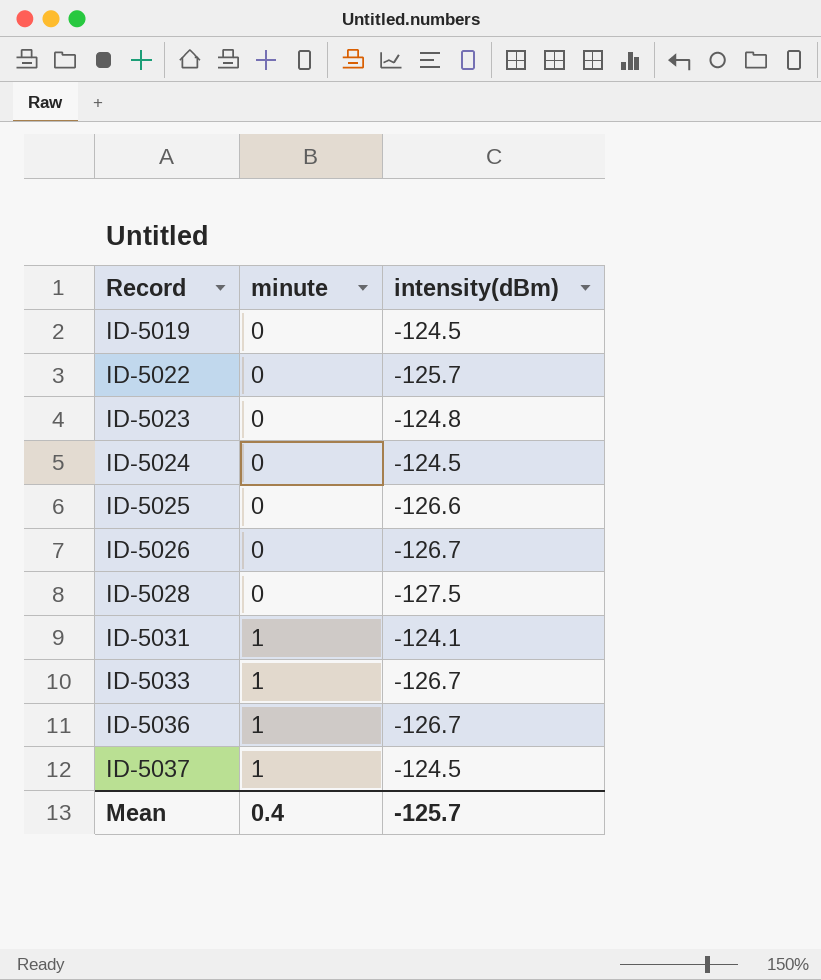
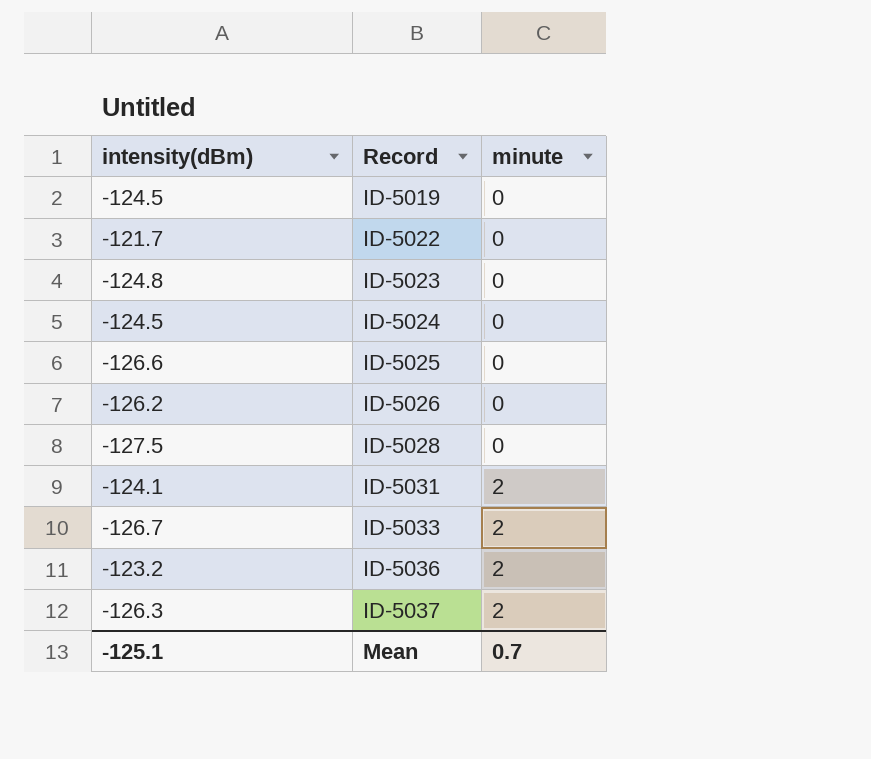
column intensity(dBm) | position: 3 -> 1
ID-5022 | intensity(dBm): -125.7 -> -121.7
ID-5026 | intensity(dBm): -126.7 -> -126.2
ID-5031 | minute: 1 -> 2
ID-5033 | minute: 1 -> 2
ID-5036 | intensity(dBm): -126.7 -> -123.2
ID-5036 | minute: 1 -> 2
ID-5037 | intensity(dBm): -124.5 -> -126.3
ID-5037 | minute: 1 -> 2
Mean | intensity(dBm): -125.7 -> -125.1
Mean | minute: 0.4 -> 0.7

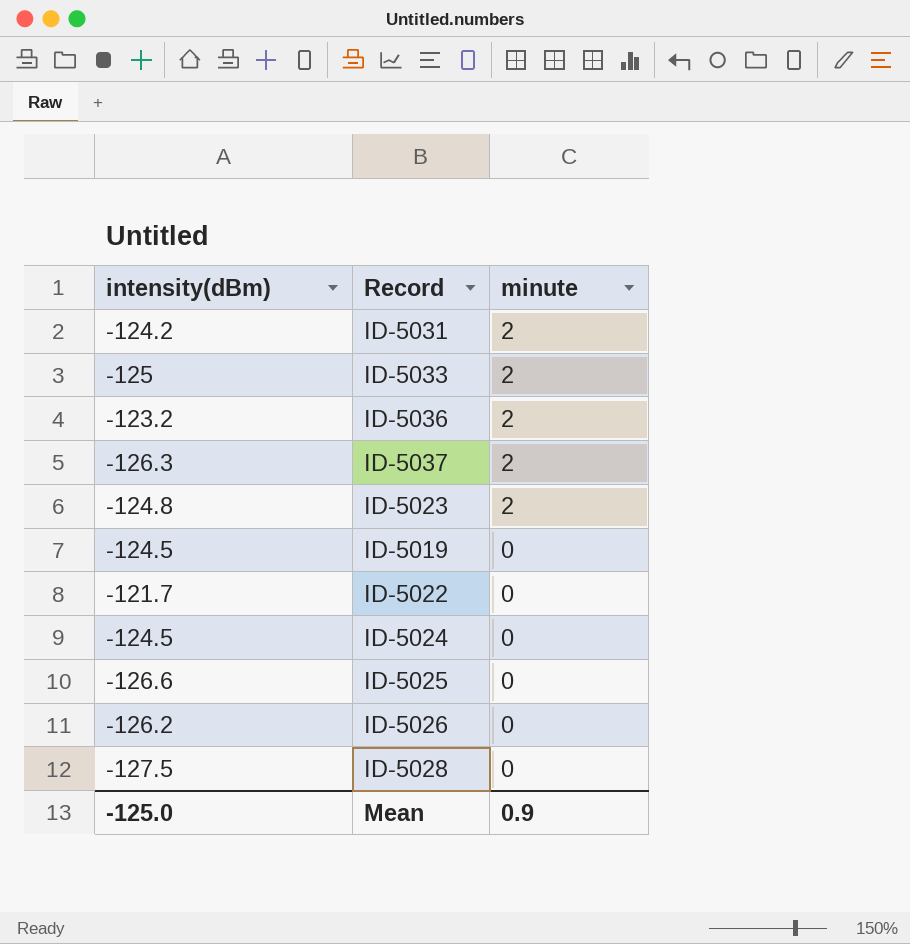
row order: Record ascending -> minute descending
ID-5031 | intensity(dBm): -124.1 -> -124.2
ID-5033 | intensity(dBm): -126.7 -> -125
ID-5023 | minute: 0 -> 2
Mean | intensity(dBm): -125.1 -> -125.0
Mean | minute: 0.7 -> 0.9

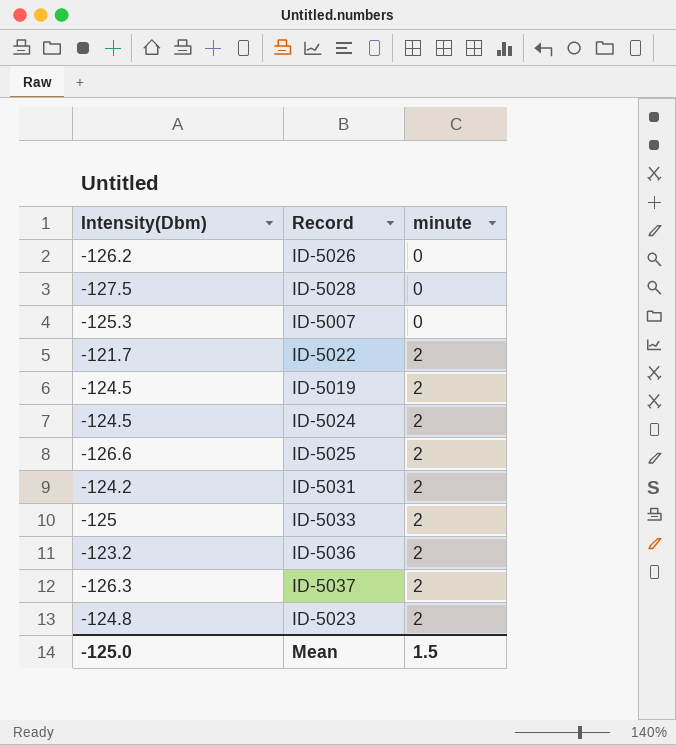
row order: minute descending -> minute ascending
column name: intensity(dBm) -> Intensity(Dbm)
row ID-5007: none -> -125.3 | 0
ID-5022 | minute: 0 -> 2
ID-5019 | minute: 0 -> 2
ID-5024 | minute: 0 -> 2
ID-5025 | minute: 0 -> 2
Mean | minute: 0.9 -> 1.5

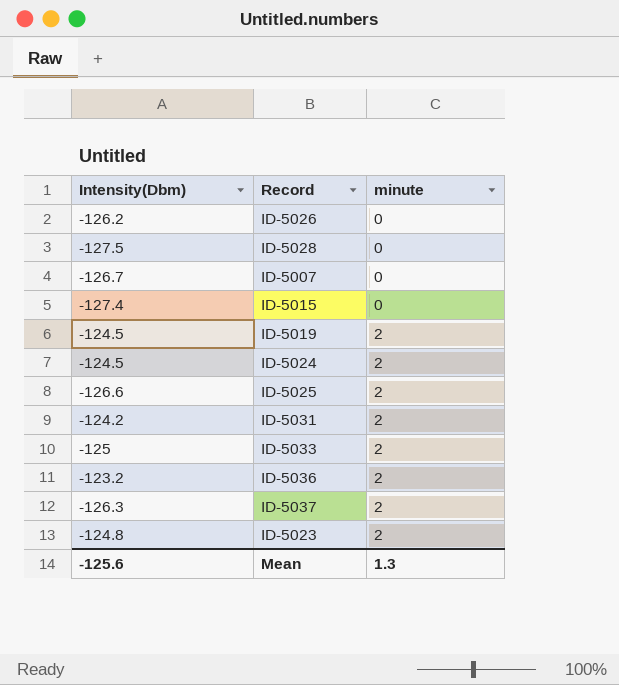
row ID-5022: -121.7 | 2 -> none
ID-5007 | Intensity(Dbm): -125.3 -> -126.7
row ID-5015: none -> -127.4 | 0
Mean | Intensity(Dbm): -125.0 -> -125.6
Mean | minute: 1.5 -> 1.3

